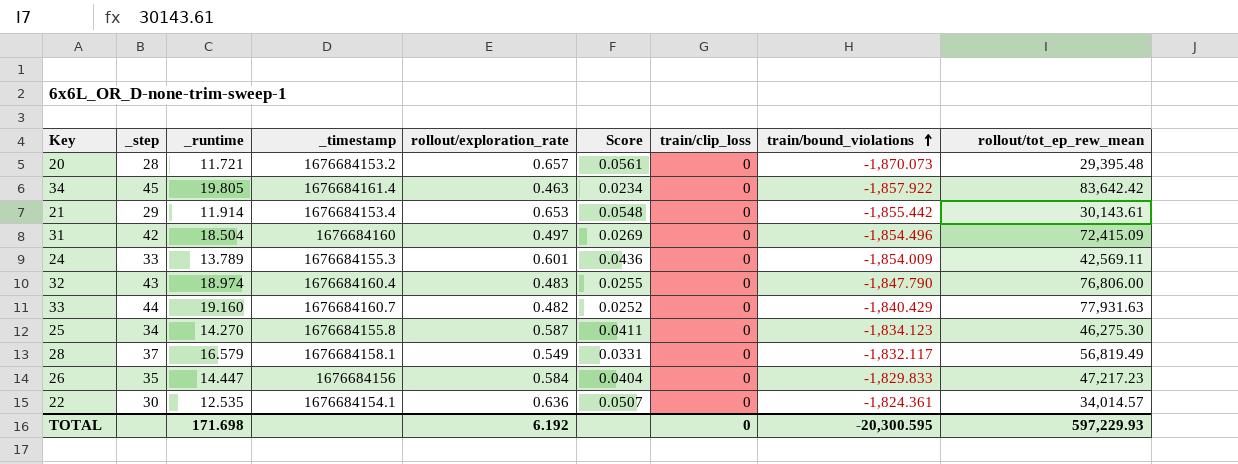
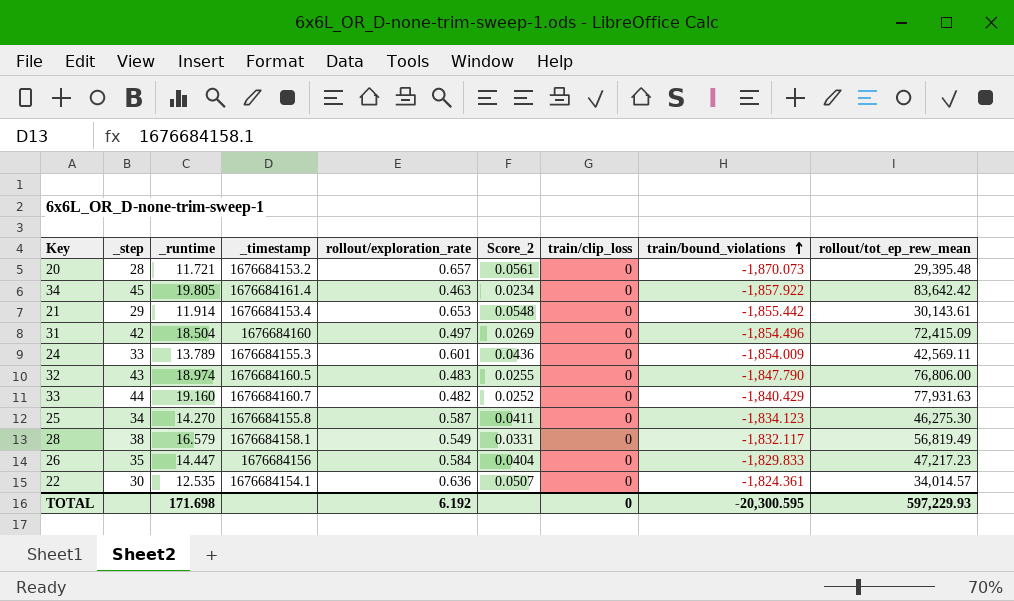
column name: Score -> Score_2
32 | _timestamp: 1676684160.4 -> 1676684160.5
28 | _step: 37 -> 38

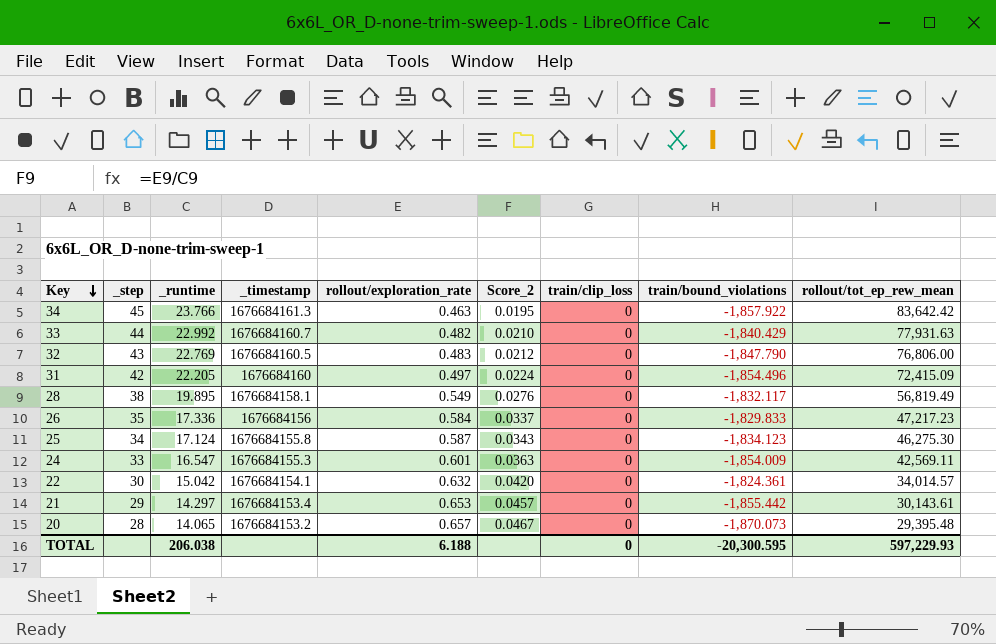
row order: train/bound_violations ascending -> Key descending
34 | _runtime: 19.805 -> 23.766
34 | _timestamp: 1676684161.4 -> 1676684161.3
34 | Score_2: 0.0234 -> 0.0195
33 | _runtime: 19.160 -> 22.992
33 | Score_2: 0.0252 -> 0.0210
32 | _runtime: 18.974 -> 22.769
32 | Score_2: 0.0255 -> 0.0212
31 | _runtime: 18.504 -> 22.205
31 | Score_2: 0.0269 -> 0.0224
28 | _runtime: 16.579 -> 19.895
28 | Score_2: 0.0331 -> 0.0276
26 | _runtime: 14.447 -> 17.336
26 | Score_2: 0.0404 -> 0.0337
25 | _runtime: 14.270 -> 17.124
25 | Score_2: 0.0411 -> 0.0343
24 | _runtime: 13.789 -> 16.547
24 | Score_2: 0.0436 -> 0.0363
22 | _runtime: 12.535 -> 15.042
22 | rollout/exploration_rate: 0.636 -> 0.632
22 | Score_2: 0.0507 -> 0.0420
21 | _runtime: 11.914 -> 14.297
21 | Score_2: 0.0548 -> 0.0457
20 | _runtime: 11.721 -> 14.065
20 | Score_2: 0.0561 -> 0.0467
TOTAL | _runtime: 171.698 -> 206.038
TOTAL | rollout/exploration_rate: 6.192 -> 6.188

